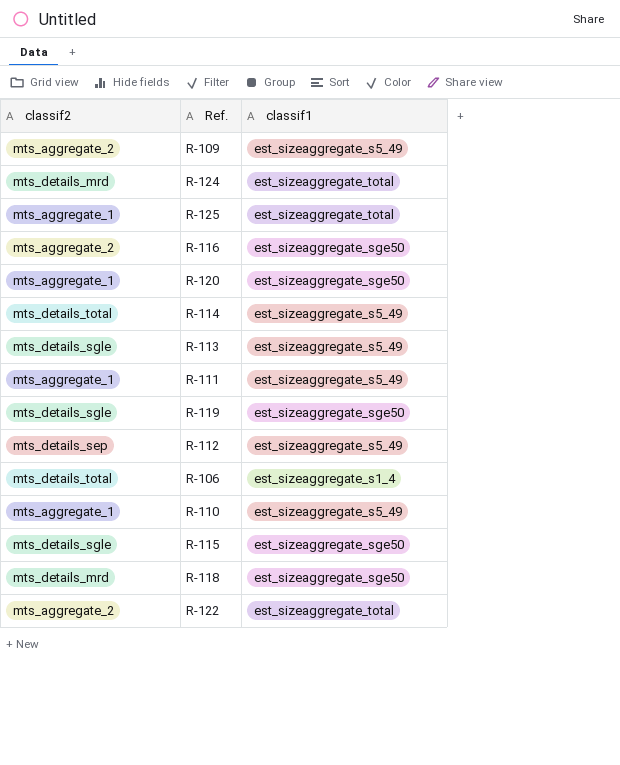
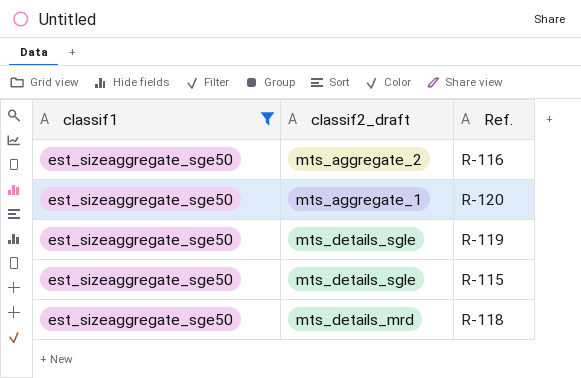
filter: none -> classif1 = est_sizeaggregate_sge50
column classif1 | position: 3 -> 1
column name: classif2 -> classif2_draft

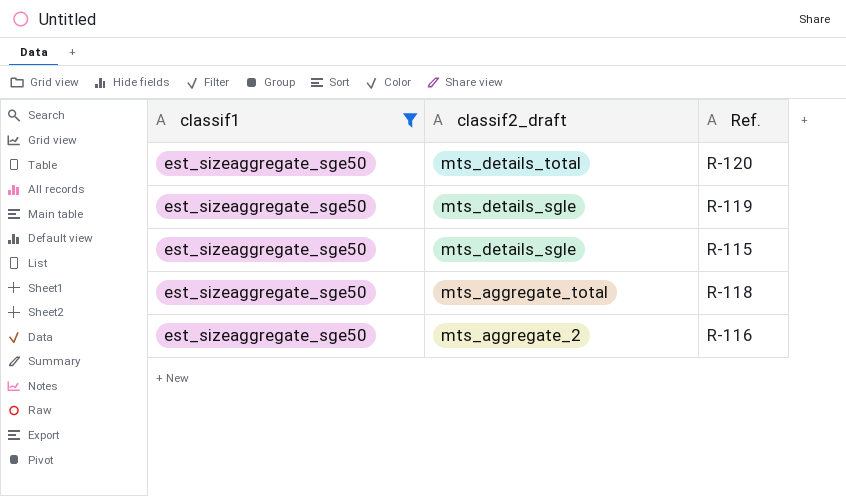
row order: none -> classif2_draft descending
R-120 | classif2_draft: mts_aggregate_1 -> mts_details_total
R-118 | classif2_draft: mts_details_mrd -> mts_aggregate_total

